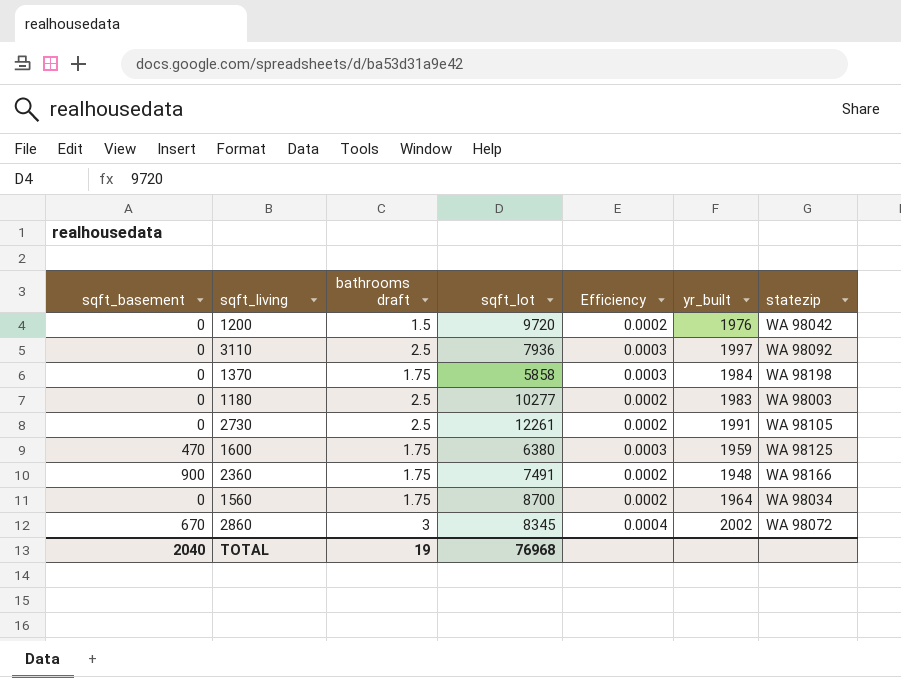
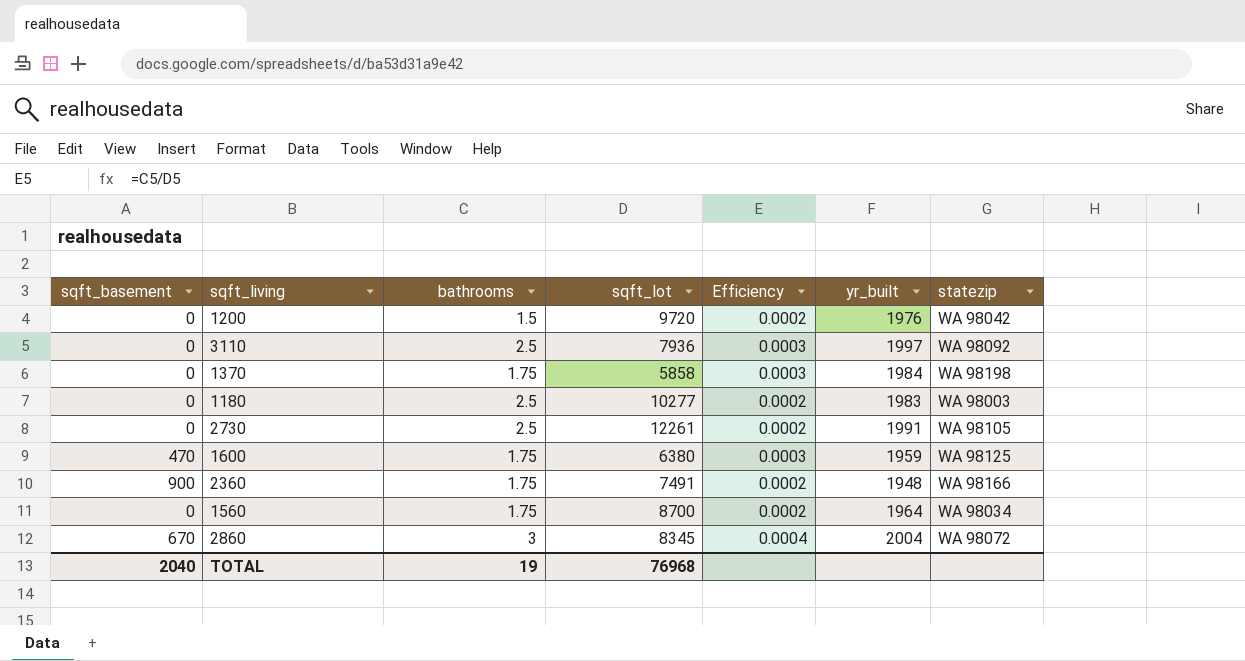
column name: bathrooms draft -> bathrooms
2860 | yr_built: 2002 -> 2004

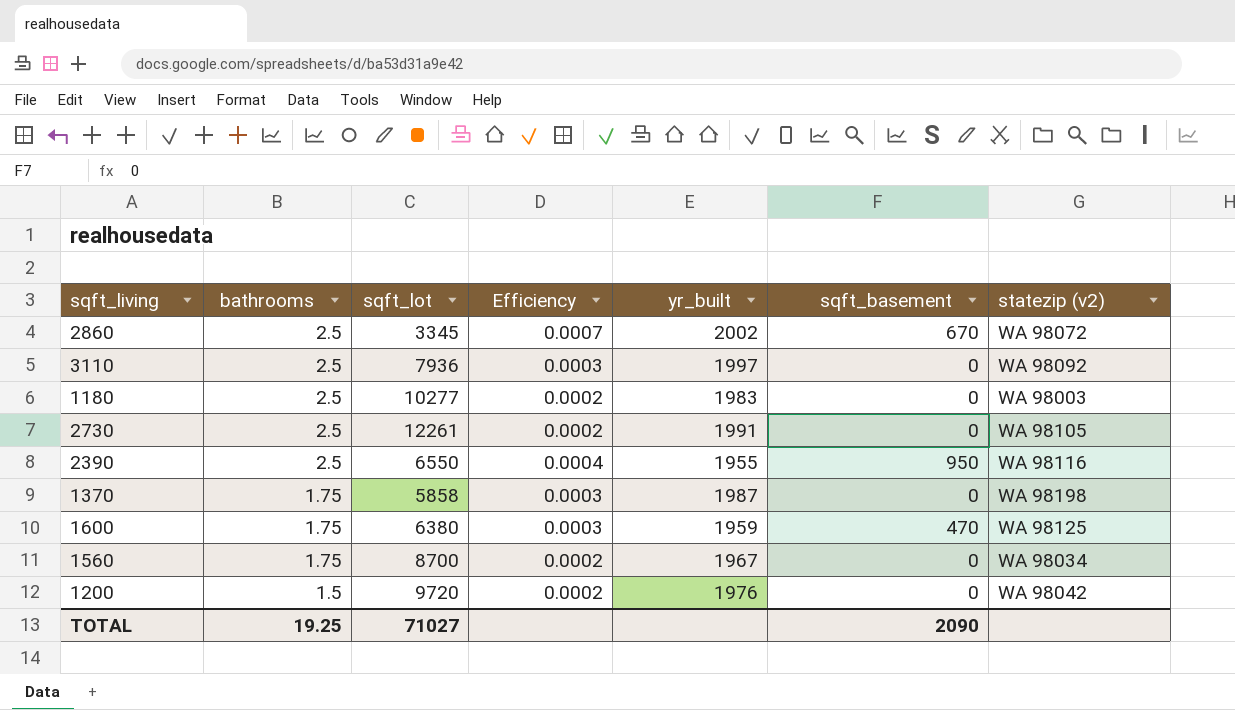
row order: none -> bathrooms descending
column sqft_basement | position: 1 -> 6
column name: statezip -> statezip (v2)
row 2360: 900 | 1.75 | 7491 | 0.0002 | 1948 | WA 98166 -> none
2860 | bathrooms: 3 -> 2.5
2860 | sqft_lot: 8345 -> 3345
2860 | Efficiency: 0.0004 -> 0.0007
2860 | yr_built: 2004 -> 2002
row 2390: none -> 2.5 | 6550 | 0.0004 | 1955 | 950 | WA 98116
1370 | yr_built: 1984 -> 1987
1560 | yr_built: 1964 -> 1967
TOTAL | bathrooms: 19 -> 19.25
TOTAL | sqft_lot: 76968 -> 71027
TOTAL | sqft_basement: 2040 -> 2090

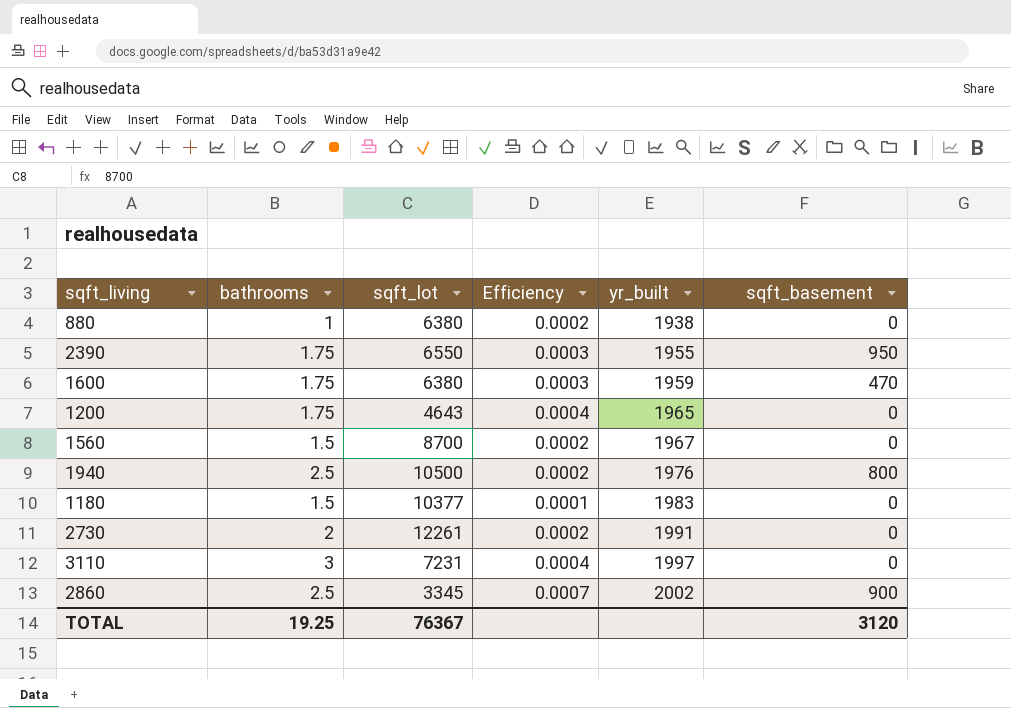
row order: bathrooms descending -> yr_built ascending
column statezip (v2) | position: 7 -> none
row 1370: 1.75 | 5858 | 0.0003 | 1987 | 0 | WA 98198 -> none
row 880: none -> 1 | 6380 | 0.0002 | 1938 | 0
2390 | bathrooms: 2.5 -> 1.75
2390 | Efficiency: 0.0004 -> 0.0003
1200 | bathrooms: 1.5 -> 1.75
1200 | sqft_lot: 9720 -> 4643
1200 | Efficiency: 0.0002 -> 0.0004
1200 | yr_built: 1976 -> 1965
1560 | bathrooms: 1.75 -> 1.5
row 1940: none -> 2.5 | 10500 | 0.0002 | 1976 | 800
1180 | bathrooms: 2.5 -> 1.5
1180 | sqft_lot: 10277 -> 10377
1180 | Efficiency: 0.0002 -> 0.0001
2730 | bathrooms: 2.5 -> 2
3110 | bathrooms: 2.5 -> 3
3110 | sqft_lot: 7936 -> 7231
3110 | Efficiency: 0.0003 -> 0.0004
2860 | sqft_basement: 670 -> 900
TOTAL | sqft_lot: 71027 -> 76367
TOTAL | sqft_basement: 2090 -> 3120

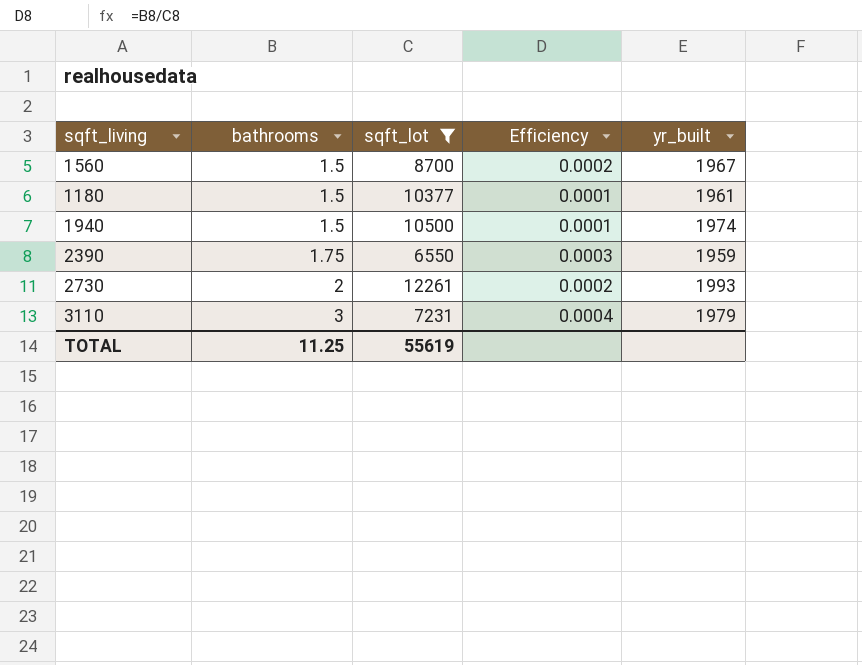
filter: none -> sqft_lot >= 6550
row order: yr_built ascending -> bathrooms ascending
column sqft_basement | position: 6 -> none
1180 | yr_built: 1983 -> 1961
1940 | bathrooms: 2.5 -> 1.5
1940 | Efficiency: 0.0002 -> 0.0001
1940 | yr_built: 1976 -> 1974
2390 | yr_built: 1955 -> 1959
2730 | yr_built: 1991 -> 1993
3110 | yr_built: 1997 -> 1979
TOTAL | bathrooms: 19.25 -> 11.25
TOTAL | sqft_lot: 76367 -> 55619

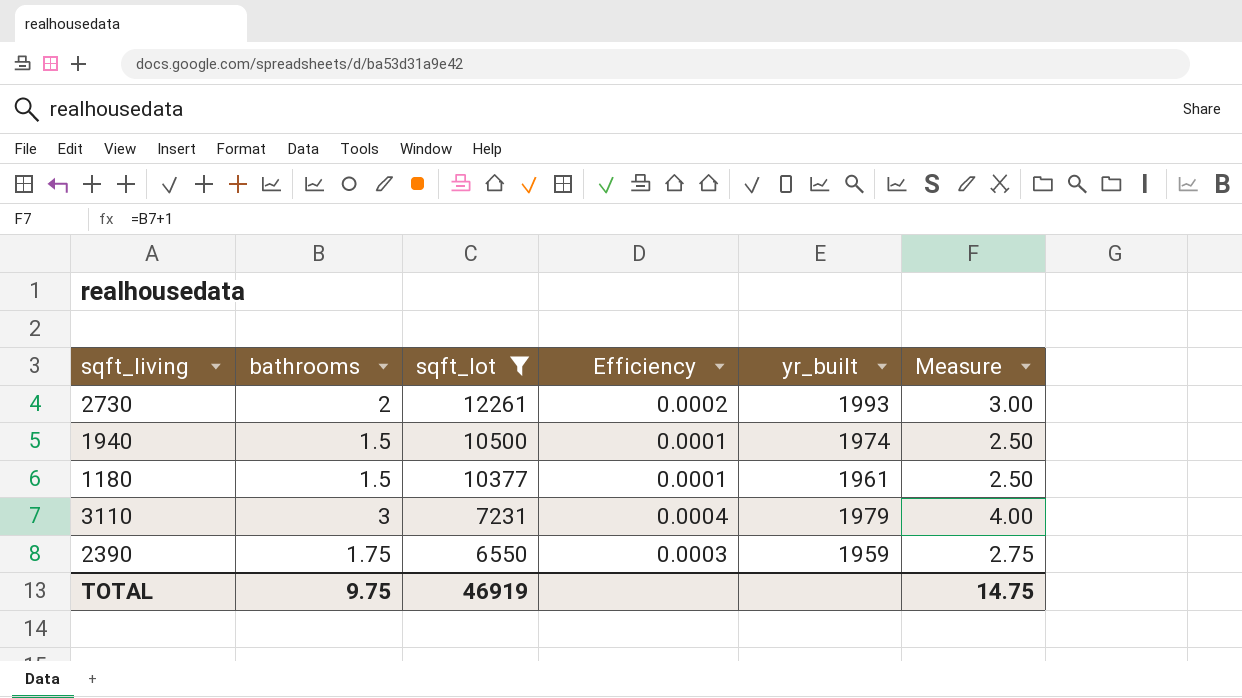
row order: bathrooms ascending -> sqft_lot descending
column Measure | formula: none -> [bathrooms] + 1
row 1560: 1.5 | 8700 | 0.0002 | 1967 -> none
TOTAL | bathrooms: 11.25 -> 9.75
TOTAL | sqft_lot: 55619 -> 46919

